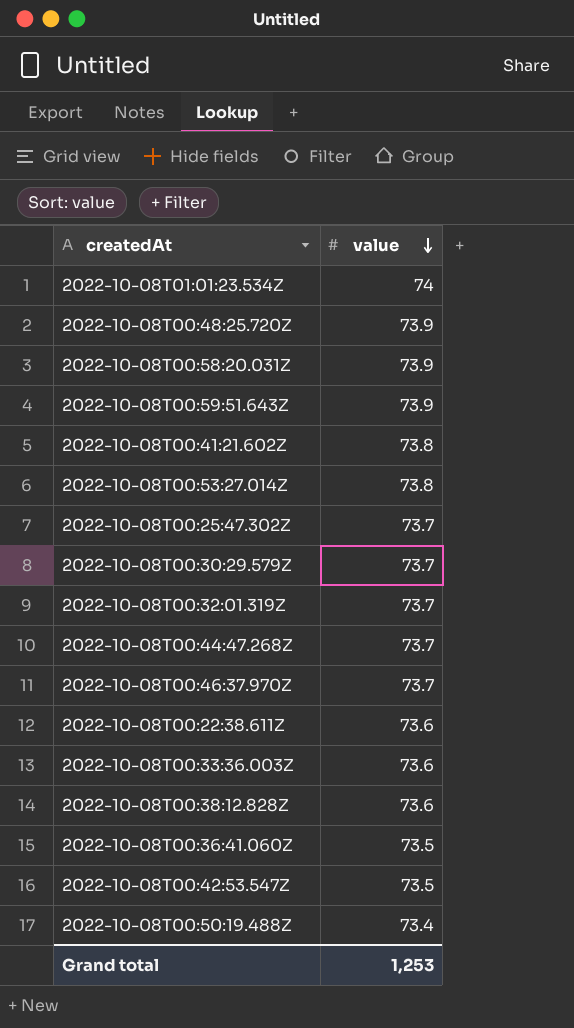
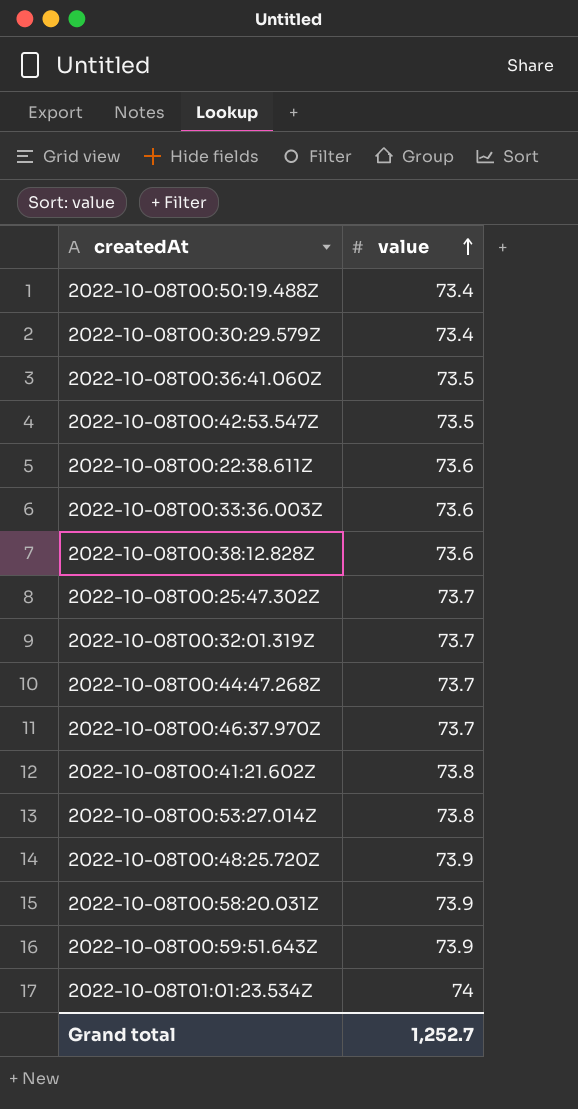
row order: value descending -> value ascending
2022-10-08T00:30:29.579Z | value: 73.7 -> 73.4
Grand total | value: 1,253 -> 1,252.7

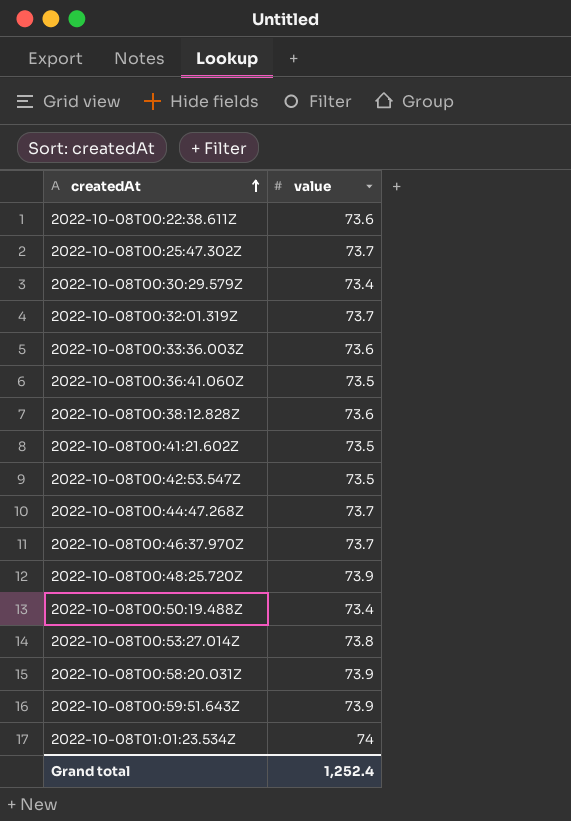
row order: value ascending -> createdAt ascending
2022-10-08T00:41:21.602Z | value: 73.8 -> 73.5
Grand total | value: 1,252.7 -> 1,252.4

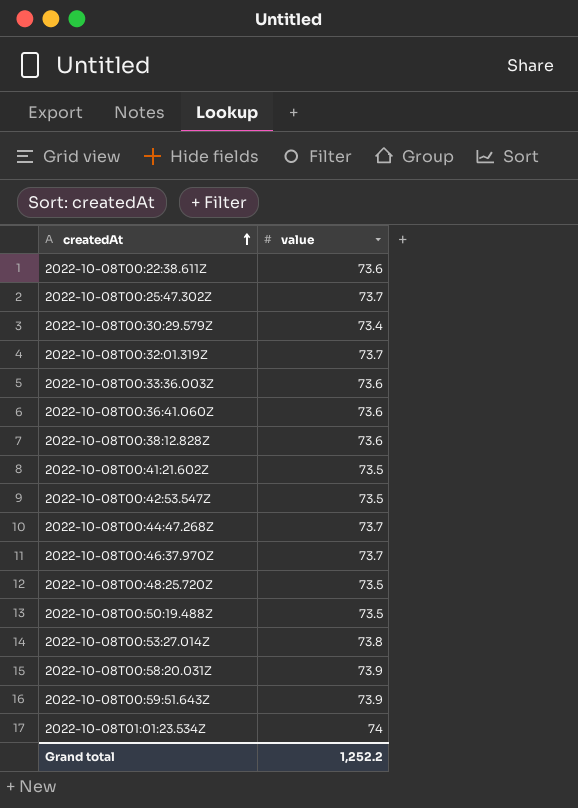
2022-10-08T00:36:41.060Z | value: 73.5 -> 73.6
2022-10-08T00:48:25.720Z | value: 73.9 -> 73.5
2022-10-08T00:50:19.488Z | value: 73.4 -> 73.5
Grand total | value: 1,252.4 -> 1,252.2

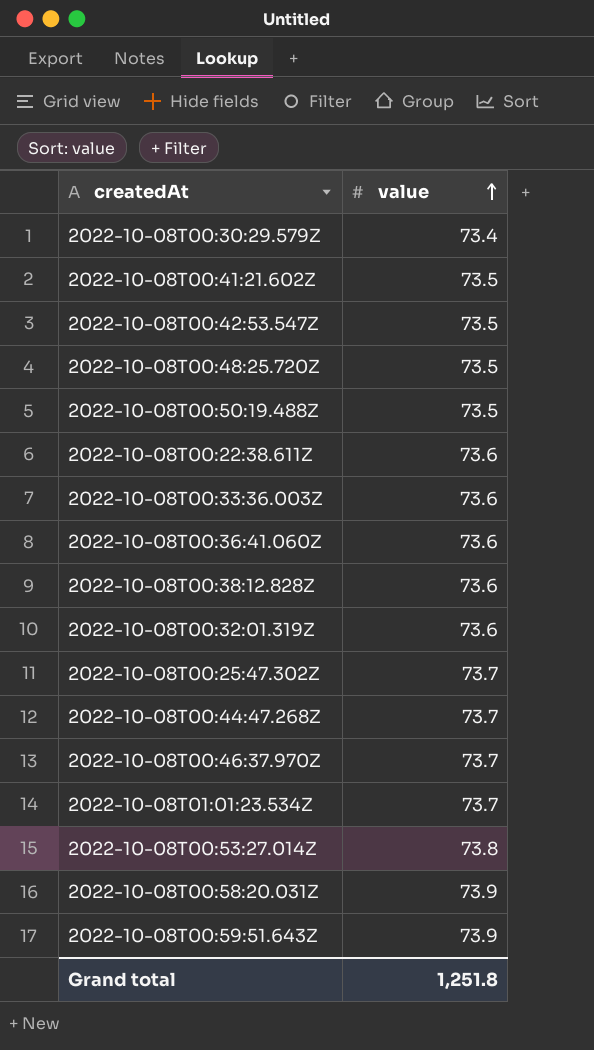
row order: createdAt ascending -> value ascending
2022-10-08T00:32:01.319Z | value: 73.7 -> 73.6
2022-10-08T01:01:23.534Z | value: 74 -> 73.7
Grand total | value: 1,252.2 -> 1,251.8

